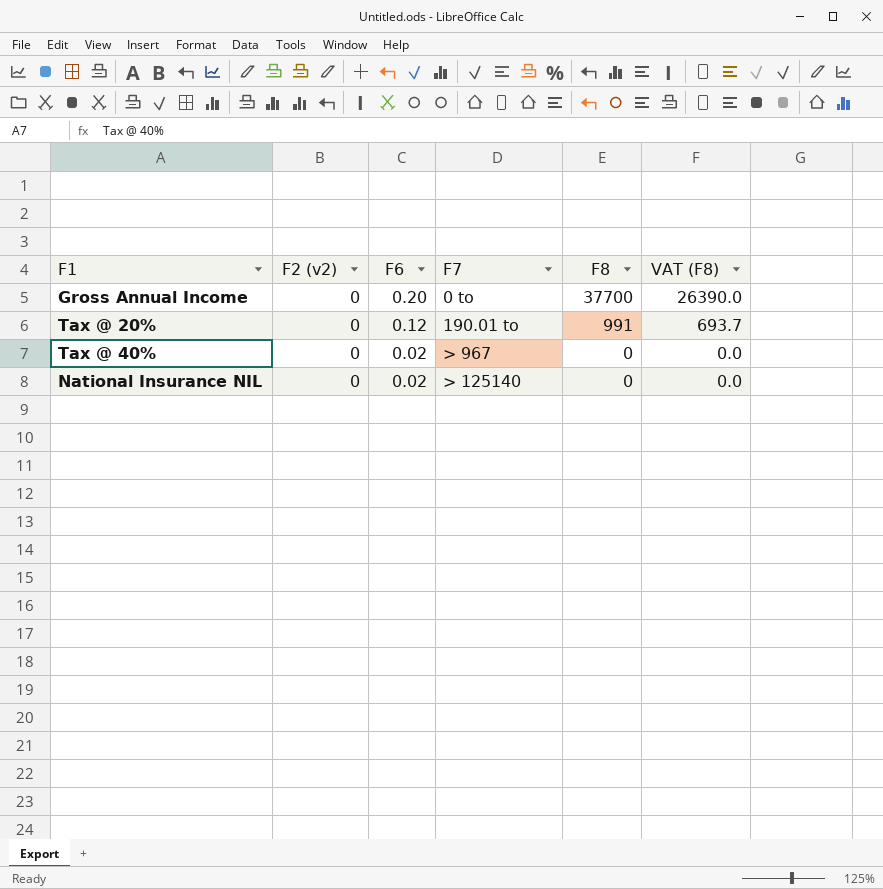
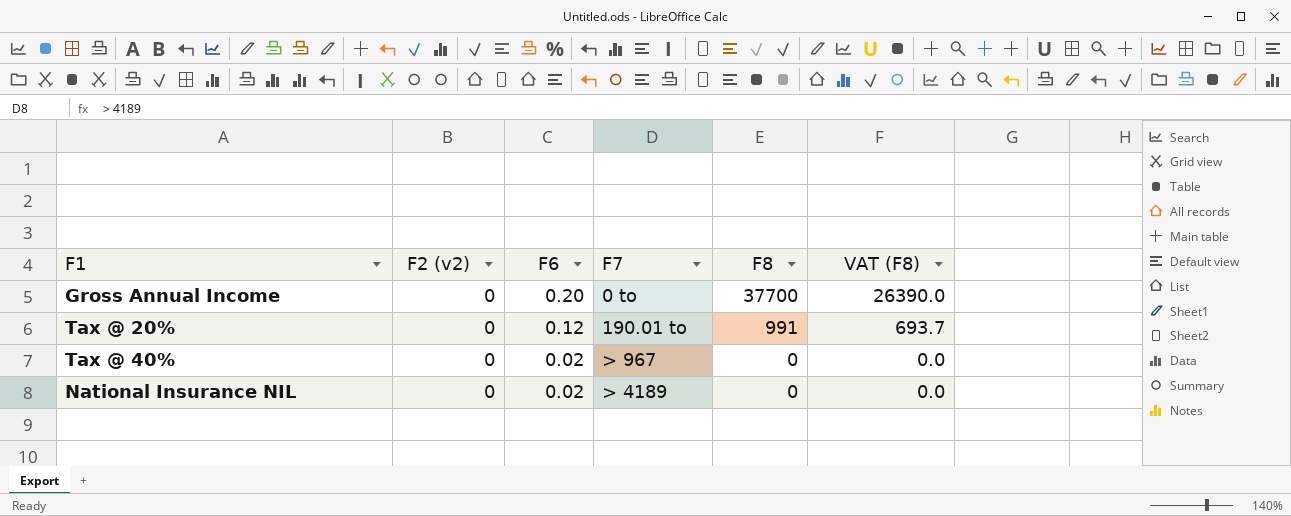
National Insurance NIL | F7: > 125140 -> > 4189

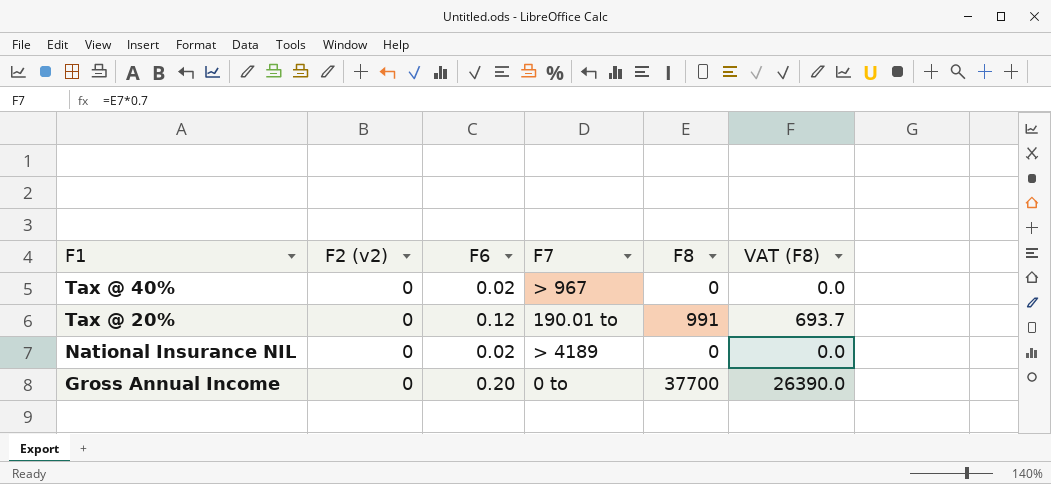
row order: F6 descending -> F1 descending

